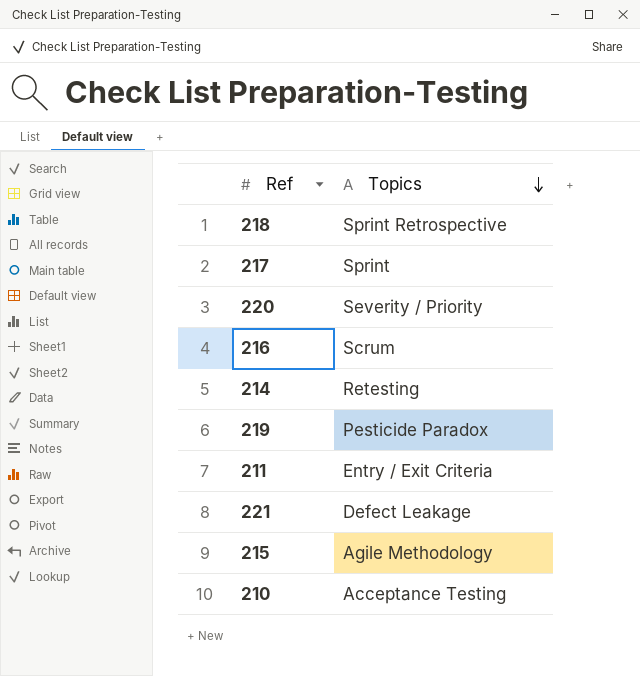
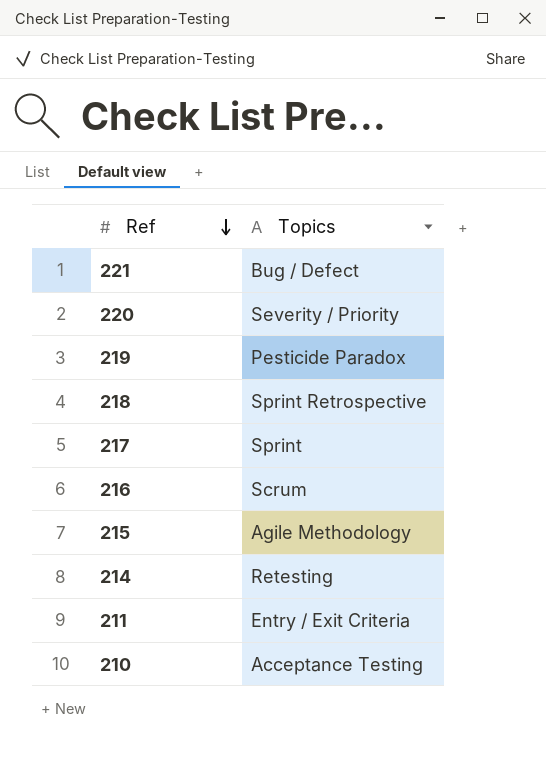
row order: Topics descending -> Ref descending
221 | Topics: Defect Leakage -> Bug / Defect

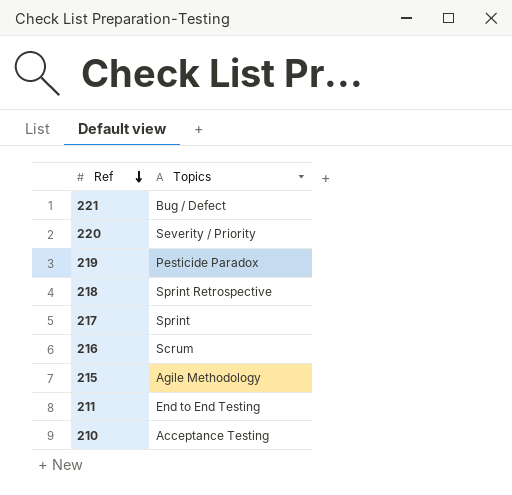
row 214: Retesting -> none
211 | Topics: Entry / Exit Criteria -> End to End Testing

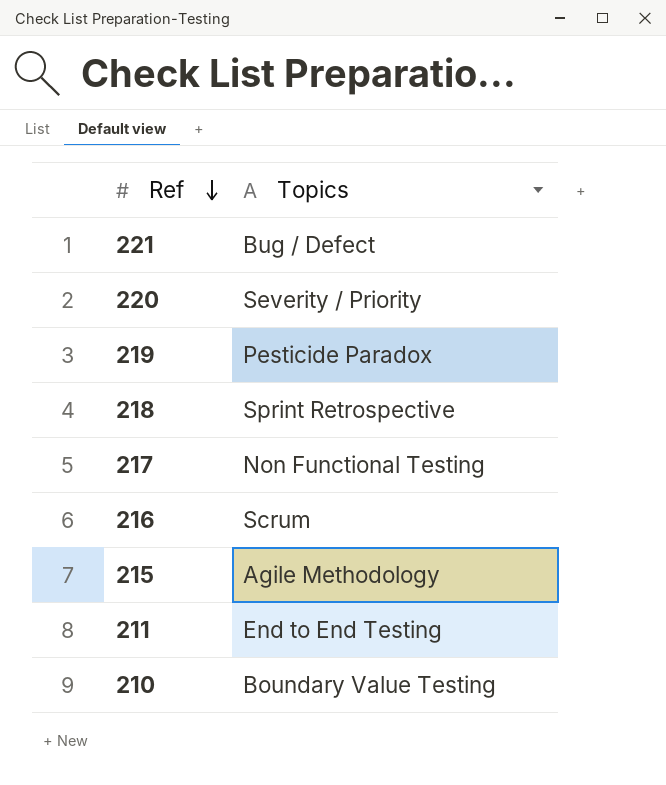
217 | Topics: Sprint -> Non Functional Testing
210 | Topics: Acceptance Testing -> Boundary Value Testing

